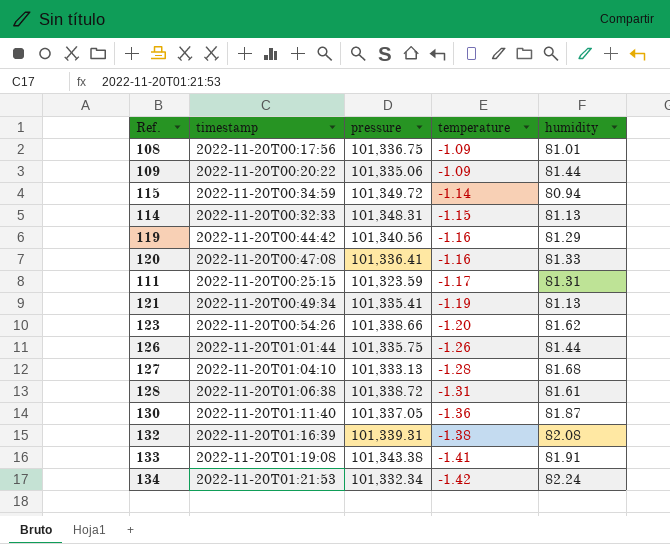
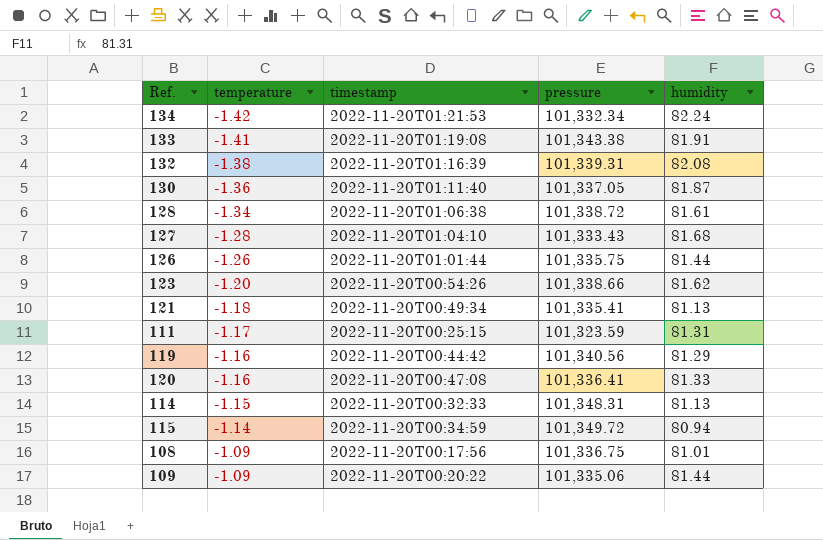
row order: temperature descending -> temperature ascending
column temperature | position: 4 -> 2
128 | temperature: -1.31 -> -1.34
127 | pressure: 101,333.13 -> 101,333.43
121 | temperature: -1.19 -> -1.18

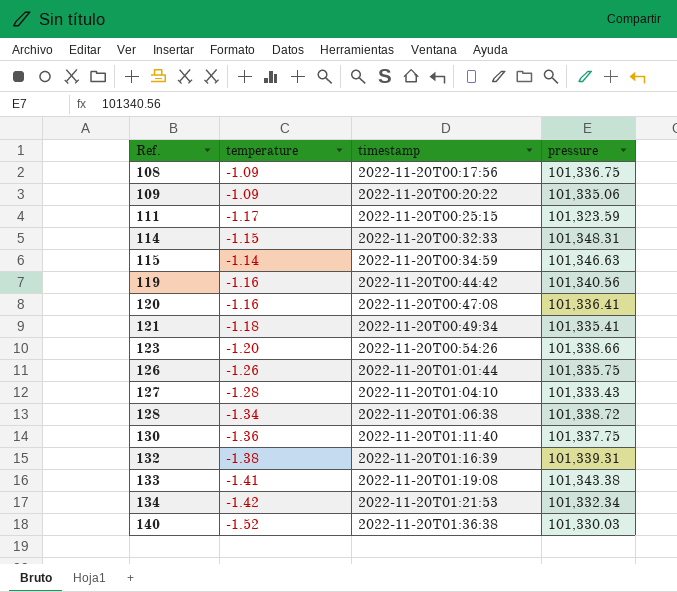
row order: temperature ascending -> Ref. ascending
column humidity | position: 5 -> none
115 | pressure: 101,349.72 -> 101,346.63
130 | pressure: 101,337.05 -> 101,337.75
row 140: none -> -1.52 | 2022-11-20T01:36:38 | 101,330.03

